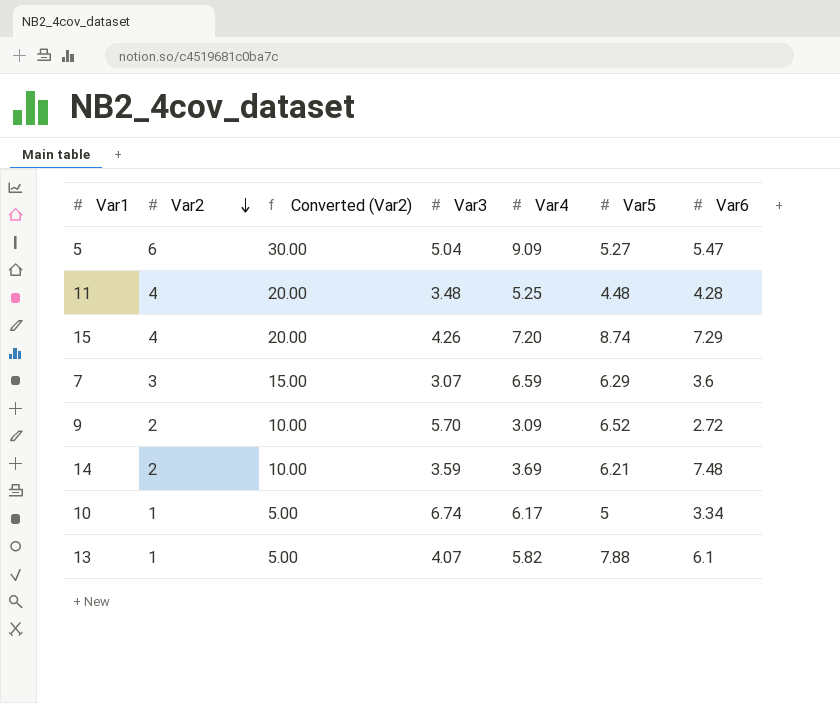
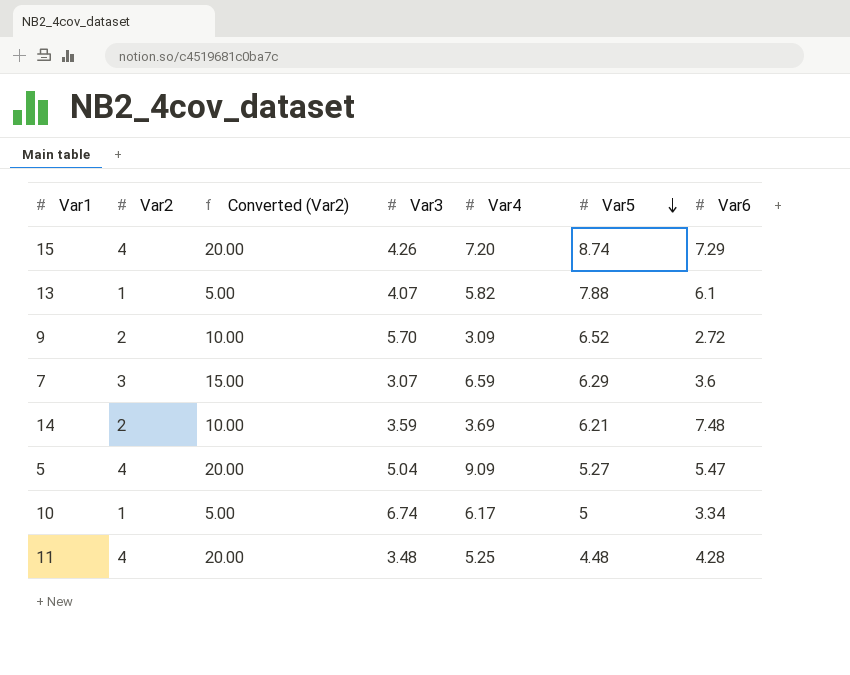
row order: Var2 descending -> Var5 descending
5 | Var2: 6 -> 4
5 | Converted (Var2): 30.00 -> 20.00

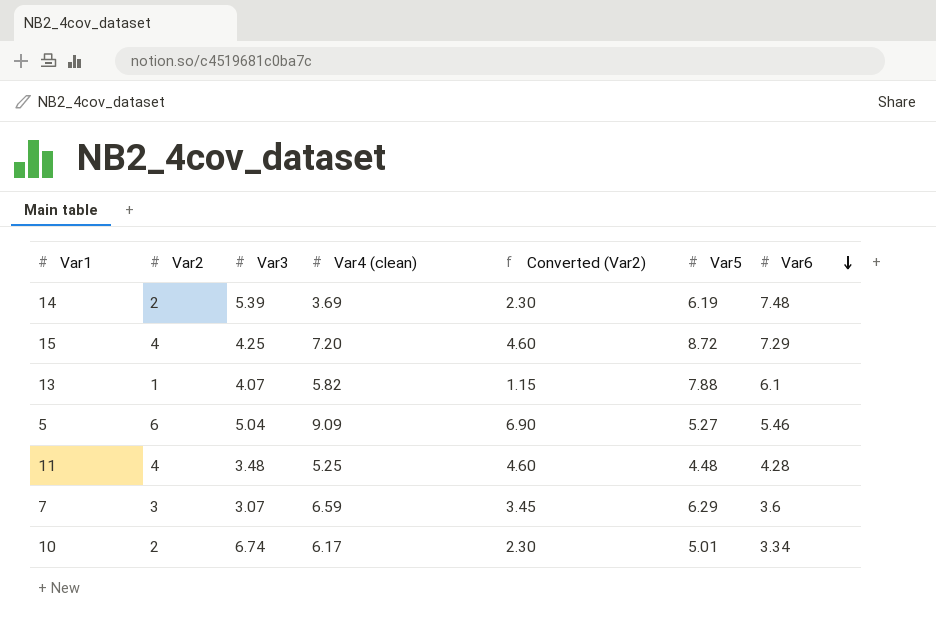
row order: Var5 descending -> Var6 descending
column name: Var4 -> Var4 (clean)
column Converted (Var2) | formula: [Var2] * 5 -> [Var2] * 1.15
column Converted (Var2) | position: 3 -> 5
row 9: 2 | 10.00 | 5.70 | 3.09 | 6.52 | 2.72 -> none
14 | Var3: 3.59 -> 5.39
14 | Var5: 6.21 -> 6.19
15 | Var3: 4.26 -> 4.25
15 | Var5: 8.74 -> 8.72
5 | Var2: 4 -> 6
5 | Var6: 5.47 -> 5.46
10 | Var2: 1 -> 2
10 | Var5: 5 -> 5.01

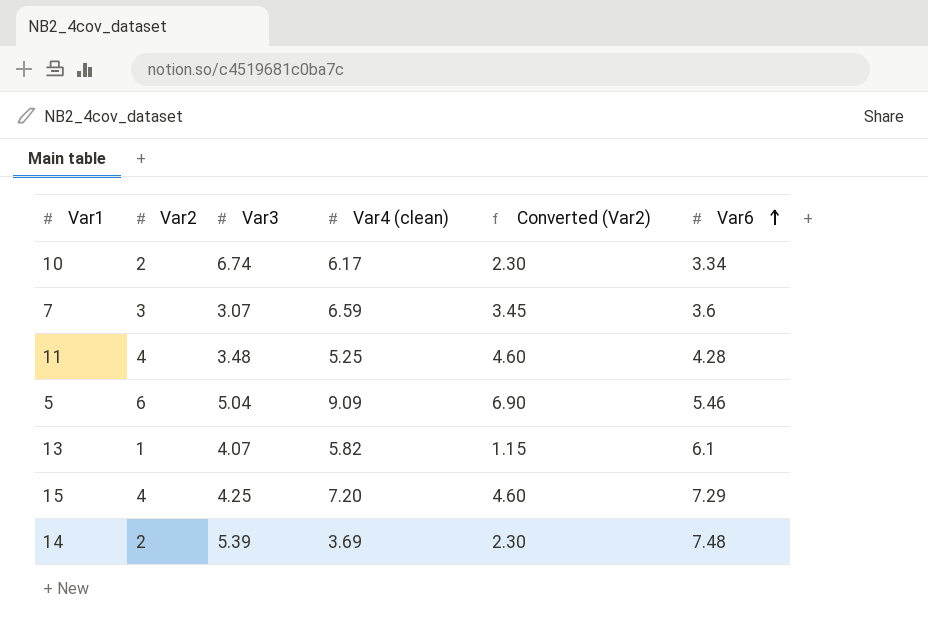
row order: Var6 descending -> Var6 ascending
column Var5 | position: 6 -> none

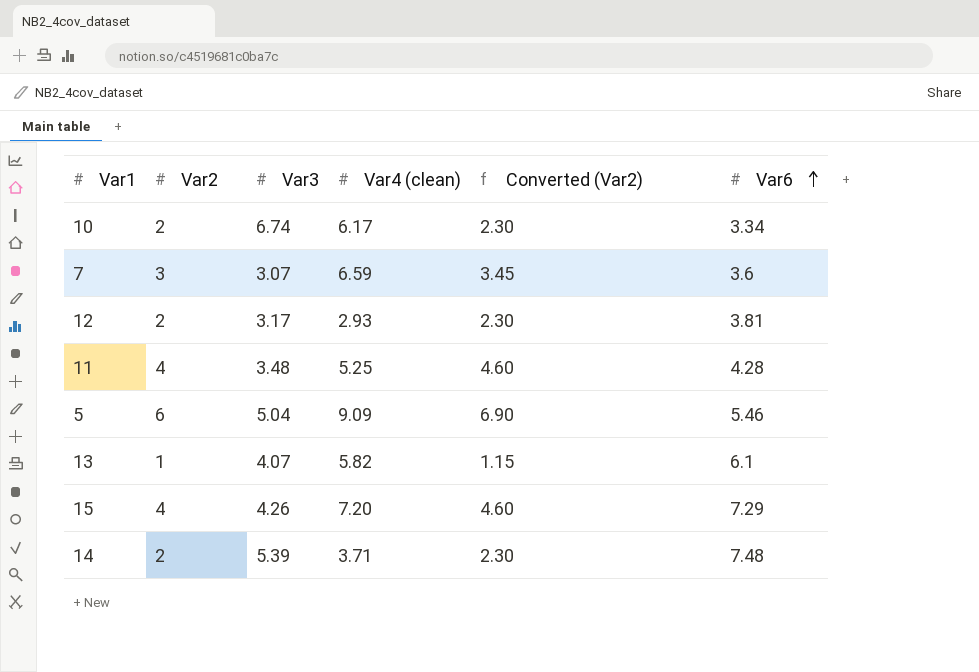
row 12: none -> 2 | 3.17 | 2.93 | 2.30 | 3.81
15 | Var3: 4.25 -> 4.26
14 | Var4 (clean): 3.69 -> 3.71

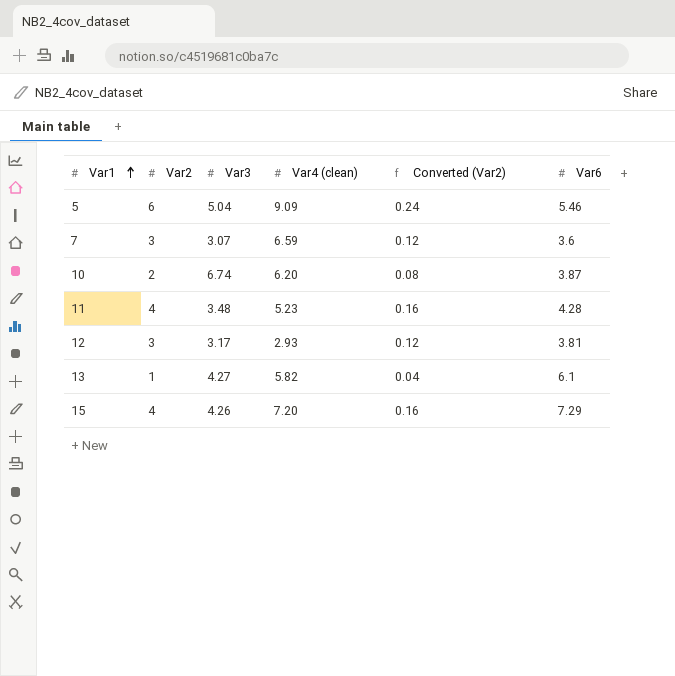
row order: Var6 ascending -> Var1 ascending
column Converted (Var2) | formula: [Var2] * 1.15 -> [Var2] * 0.04
row 14: 2 | 5.39 | 3.71 | 2.30 | 7.48 -> none
10 | Var4 (clean): 6.17 -> 6.20
10 | Var6: 3.34 -> 3.87
11 | Var4 (clean): 5.25 -> 5.23
12 | Var2: 2 -> 3
13 | Var3: 4.07 -> 4.27

